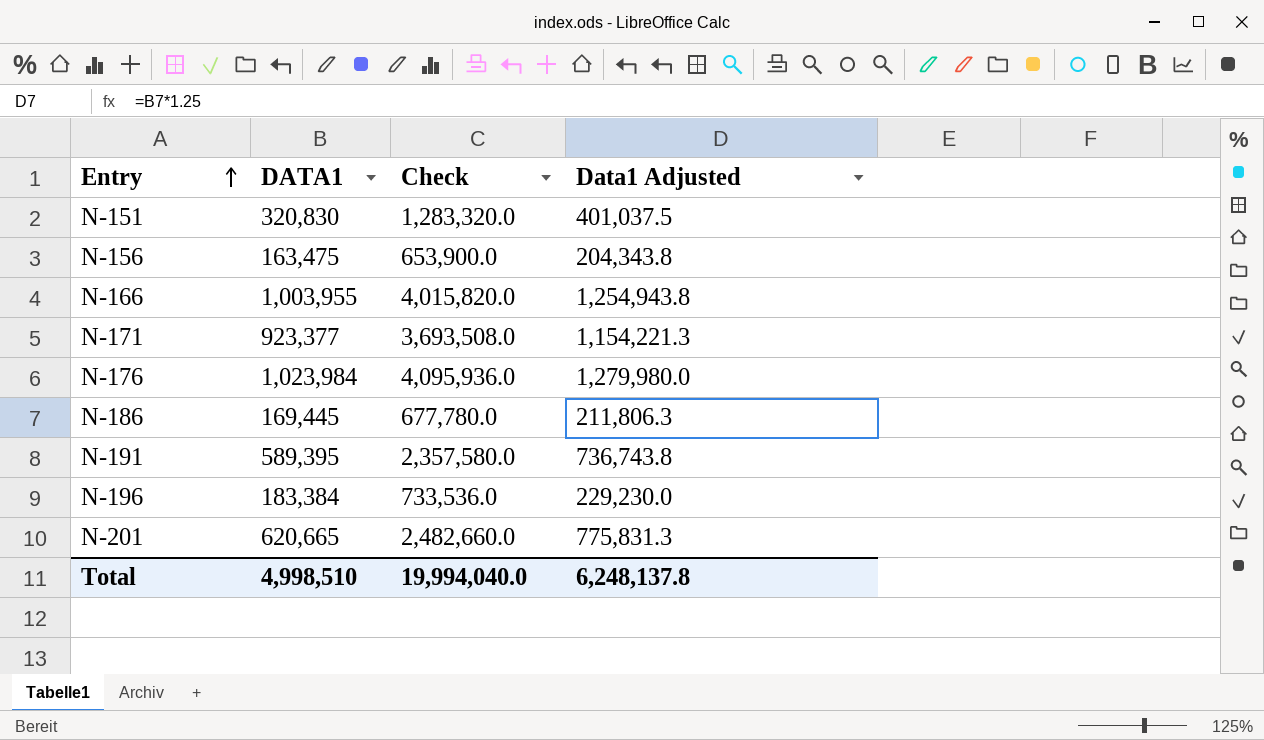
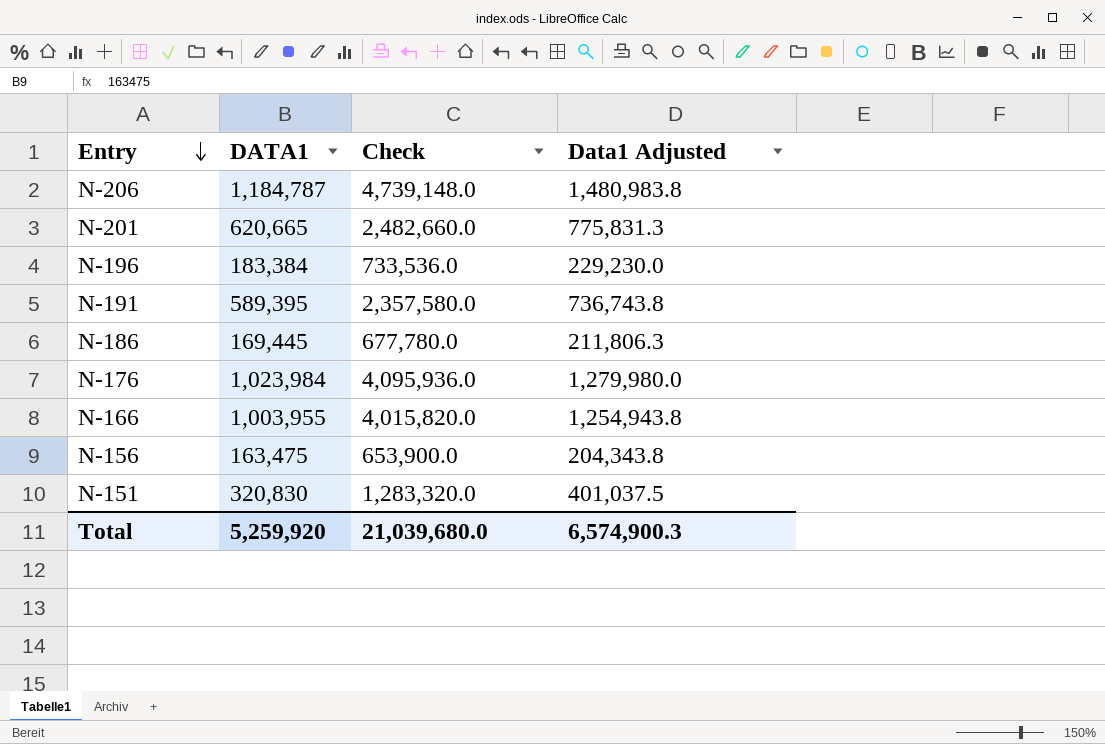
row order: Entry ascending -> Entry descending
row N-171: 923,377 | 3,693,508.0 | 1,154,221.3 -> none
row N-206: none -> 1,184,787 | 4,739,148.0 | 1,480,983.8
Total | DATA1: 4,998,510 -> 5,259,920
Total | Check: 19,994,040.0 -> 21,039,680.0
Total | Data1 Adjusted: 6,248,137.8 -> 6,574,900.3

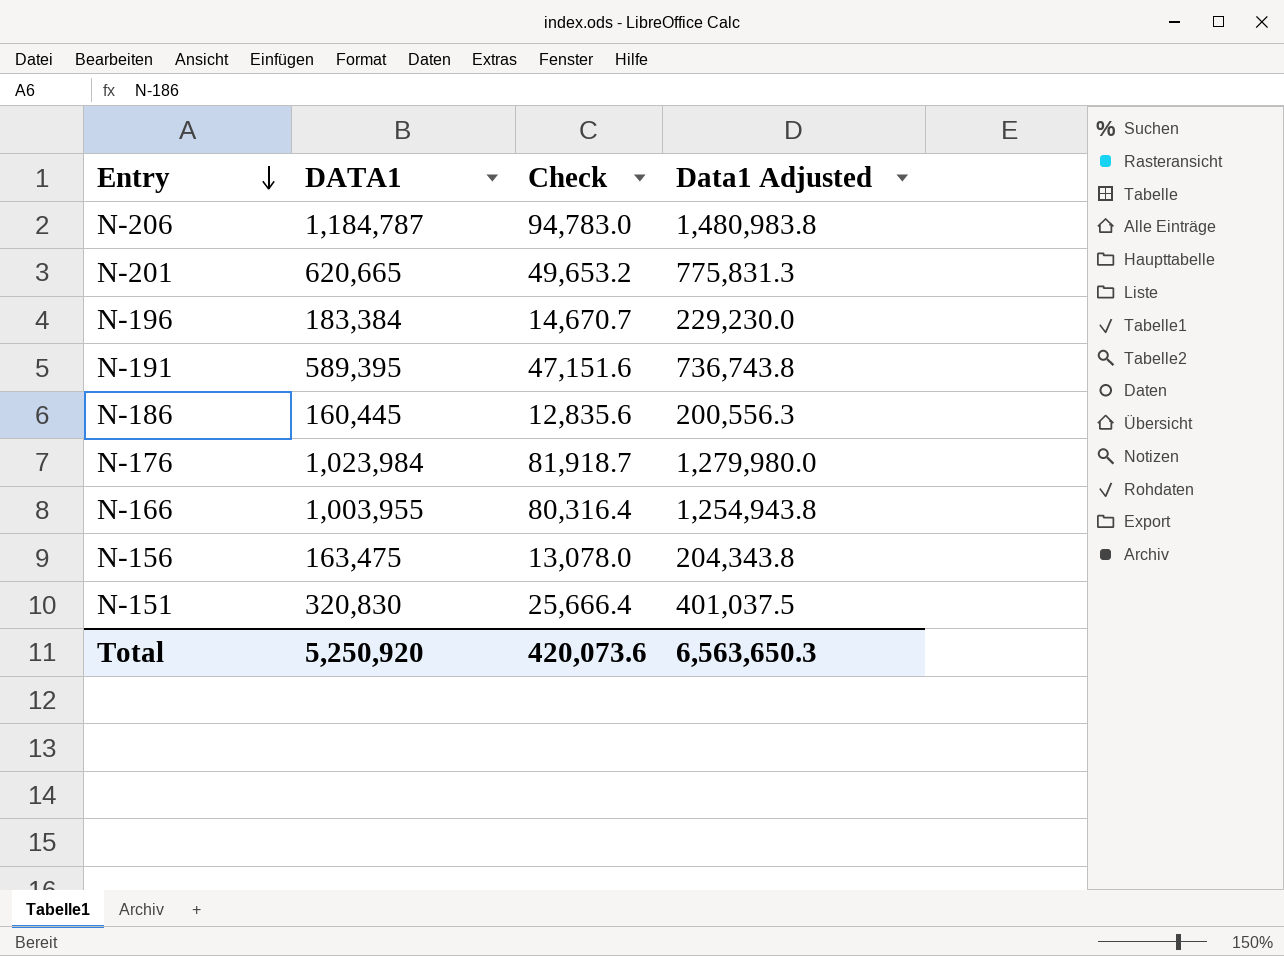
column Check | formula: [DATA1] * 4 -> [DATA1] * 0.08
N-186 | DATA1: 169,445 -> 160,445
N-186 | Data1 Adjusted: 211,806.3 -> 200,556.3
Total | DATA1: 5,259,920 -> 5,250,920
Total | Check: 21,039,680.0 -> 420,073.6
Total | Data1 Adjusted: 6,574,900.3 -> 6,563,650.3

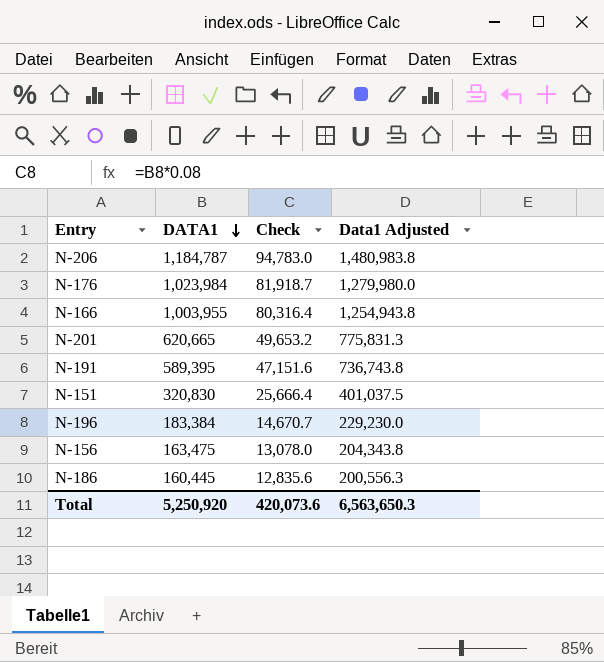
row order: Entry descending -> DATA1 descending

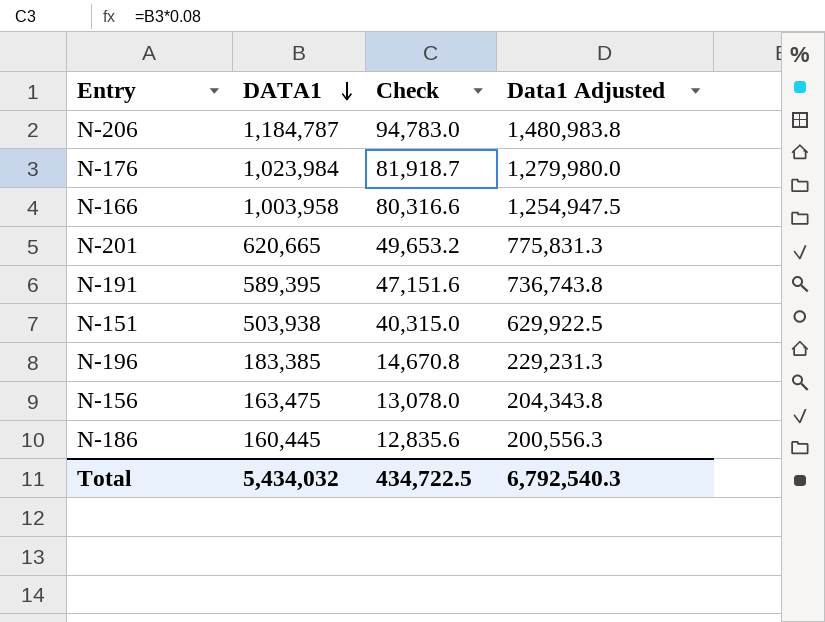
N-166 | DATA1: 1,003,955 -> 1,003,958
N-166 | Check: 80,316.4 -> 80,316.6
N-166 | Data1 Adjusted: 1,254,943.8 -> 1,254,947.5
N-151 | DATA1: 320,830 -> 503,938
N-151 | Check: 25,666.4 -> 40,315.0
N-151 | Data1 Adjusted: 401,037.5 -> 629,922.5
N-196 | DATA1: 183,384 -> 183,385
N-196 | Check: 14,670.7 -> 14,670.8
N-196 | Data1 Adjusted: 229,230.0 -> 229,231.3
Total | DATA1: 5,250,920 -> 5,434,032
Total | Check: 420,073.6 -> 434,722.5
Total | Data1 Adjusted: 6,563,650.3 -> 6,792,540.3

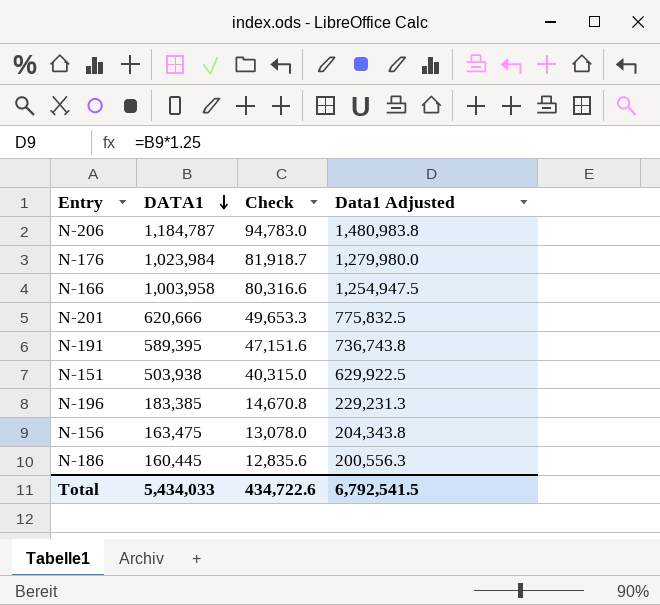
N-201 | DATA1: 620,665 -> 620,666
N-201 | Check: 49,653.2 -> 49,653.3
N-201 | Data1 Adjusted: 775,831.3 -> 775,832.5
Total | DATA1: 5,434,032 -> 5,434,033
Total | Check: 434,722.5 -> 434,722.6
Total | Data1 Adjusted: 6,792,540.3 -> 6,792,541.5

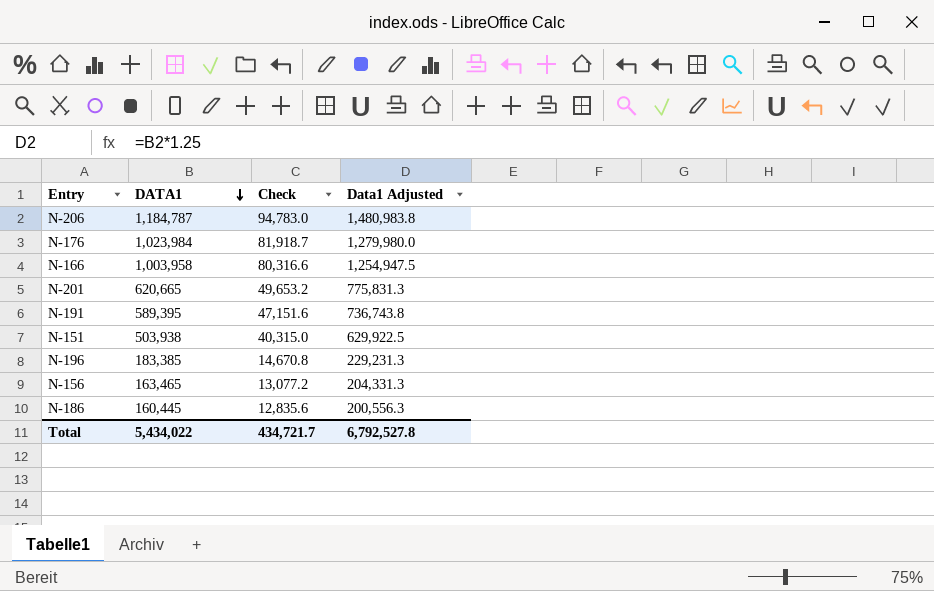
N-201 | DATA1: 620,666 -> 620,665
N-201 | Check: 49,653.3 -> 49,653.2
N-201 | Data1 Adjusted: 775,832.5 -> 775,831.3
N-156 | DATA1: 163,475 -> 163,465
N-156 | Check: 13,078.0 -> 13,077.2
N-156 | Data1 Adjusted: 204,343.8 -> 204,331.3
Total | DATA1: 5,434,033 -> 5,434,022
Total | Check: 434,722.6 -> 434,721.7
Total | Data1 Adjusted: 6,792,541.5 -> 6,792,527.8

